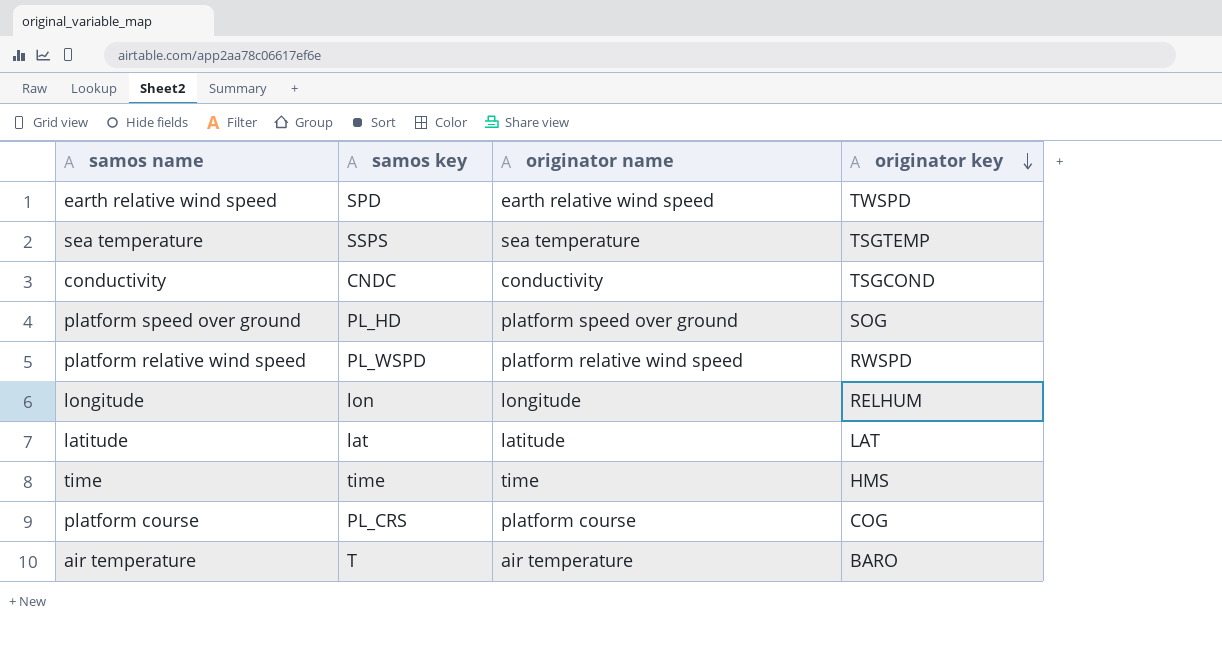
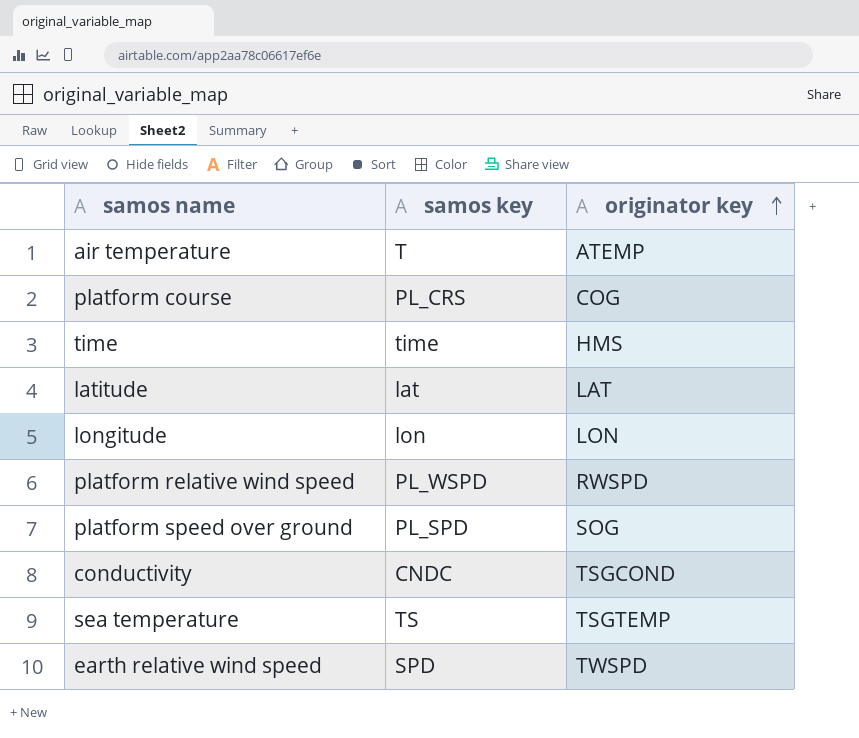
row order: originator key descending -> originator key ascending
column originator name | position: 3 -> none
air temperature | originator key: BARO -> ATEMP
longitude | originator key: RELHUM -> LON
platform speed over ground | samos key: PL_HD -> PL_SPD
sea temperature | samos key: SSPS -> TS

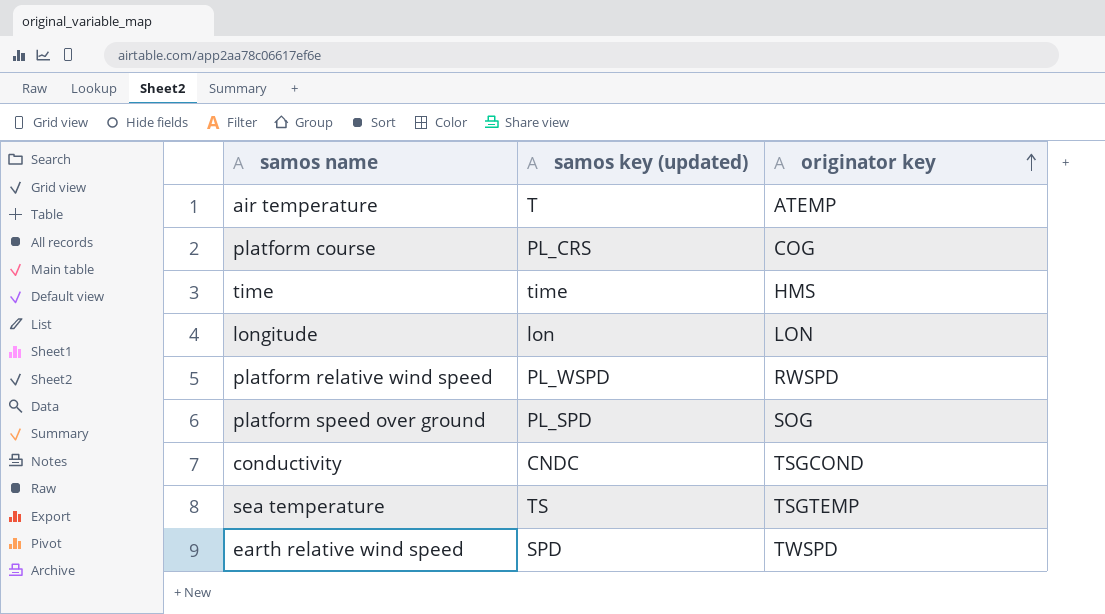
column name: samos key -> samos key (updated)
row latitude: lat | LAT -> none

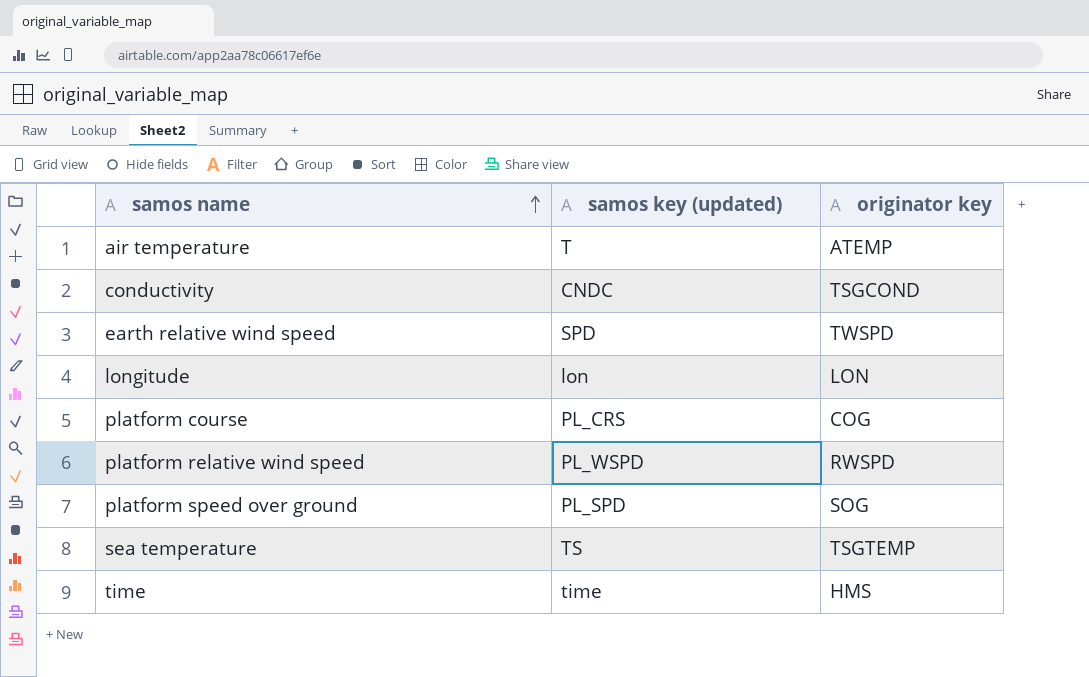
row order: originator key ascending -> samos name ascending

